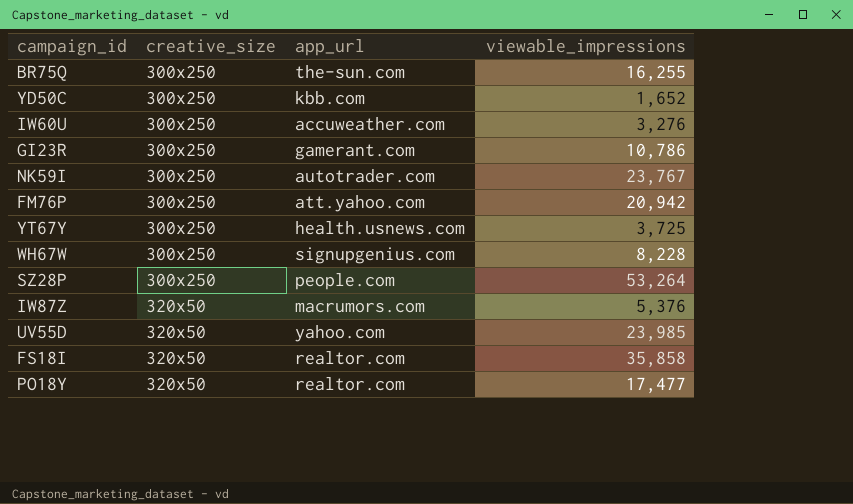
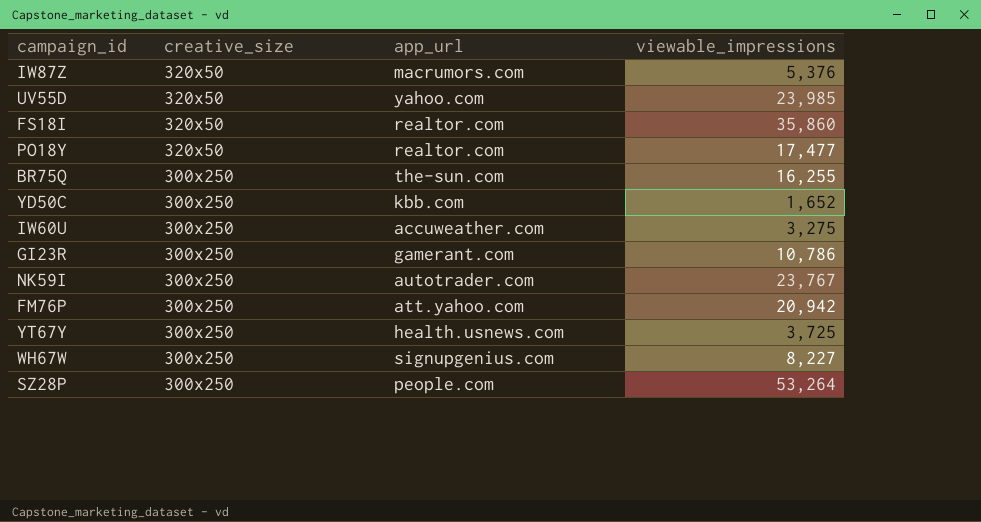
row order: creative_size ascending -> creative_size descending
FS18I | viewable_impressions: 35,858 -> 35,860
IW60U | viewable_impressions: 3,276 -> 3,275
WH67W | viewable_impressions: 8,228 -> 8,227

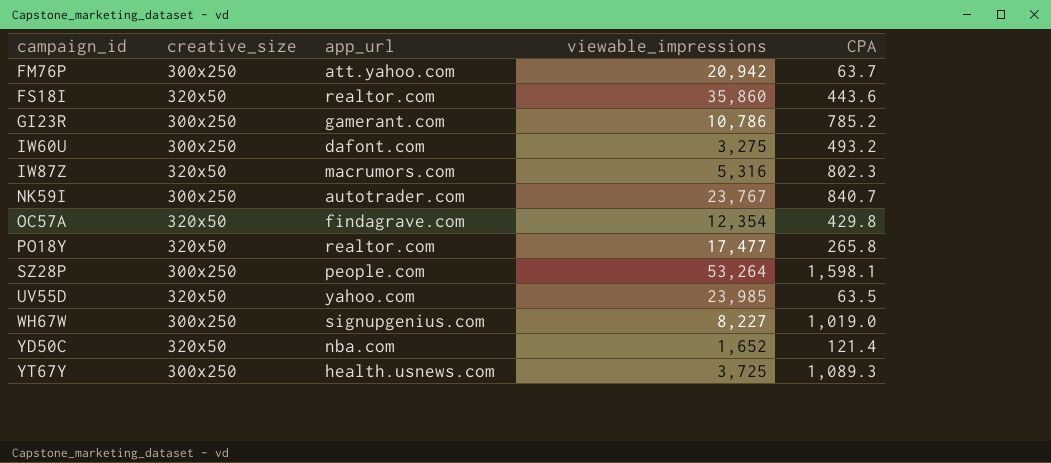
row order: creative_size descending -> campaign_id ascending
column CPA | position: none -> 5
row BR75Q: 300x250 | the-sun.com | 16,255 -> none
IW60U | app_url: accuweather.com -> dafont.com
IW87Z | viewable_impressions: 5,376 -> 5,316
row OC57A: none -> 320x50 | findagrave.com | 12,354 | 429.8
YD50C | creative_size: 300x250 -> 320x50
YD50C | app_url: kbb.com -> nba.com

